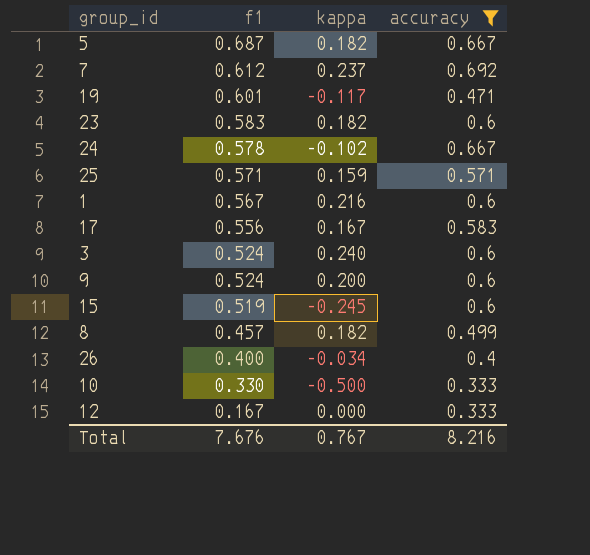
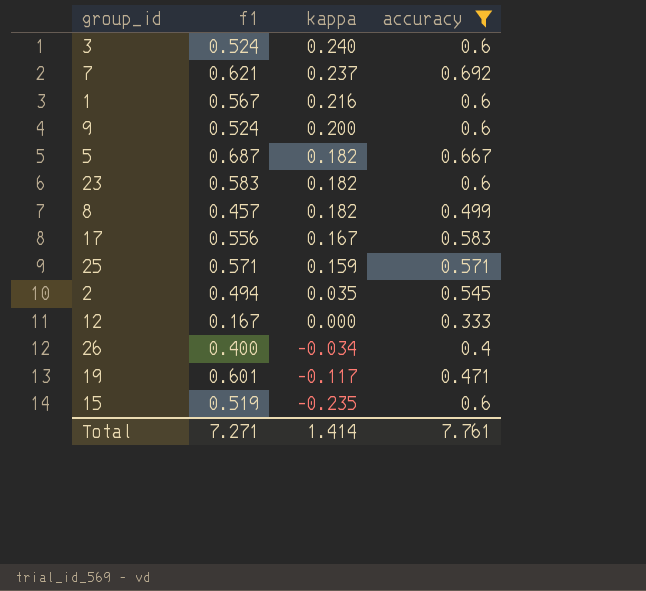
row order: f1 descending -> kappa descending
row 24: 0.578 | -0.102 | 0.667 -> none
row 10: 0.330 | -0.500 | 0.333 -> none
7 | f1: 0.612 -> 0.621
row 2: none -> 0.494 | 0.035 | 0.545
15 | kappa: -0.245 -> -0.235
Total | f1: 7.676 -> 7.271
Total | kappa: 0.767 -> 1.414
Total | accuracy: 8.216 -> 7.761

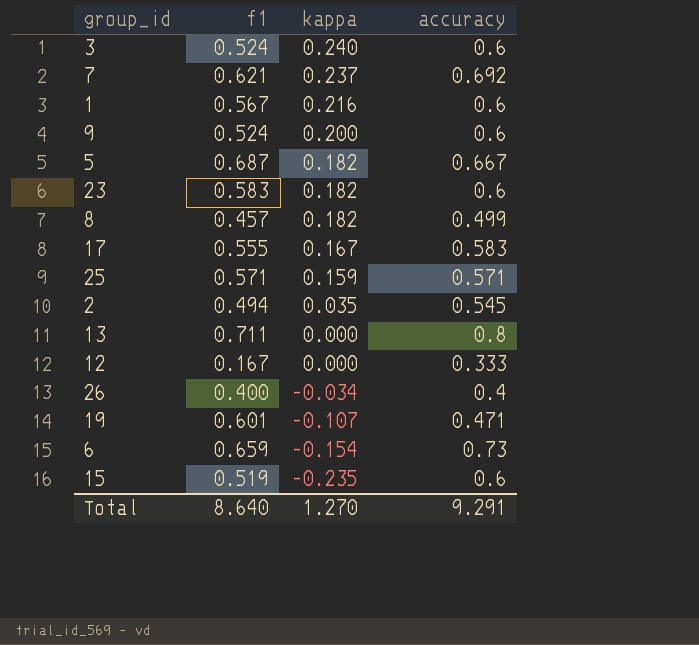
filter: accuracy <= 0.692 -> none
17 | f1: 0.556 -> 0.555
19 | kappa: -0.117 -> -0.107
Total | f1: 7.271 -> 8.640
Total | kappa: 1.414 -> 1.270
Total | accuracy: 7.761 -> 9.291

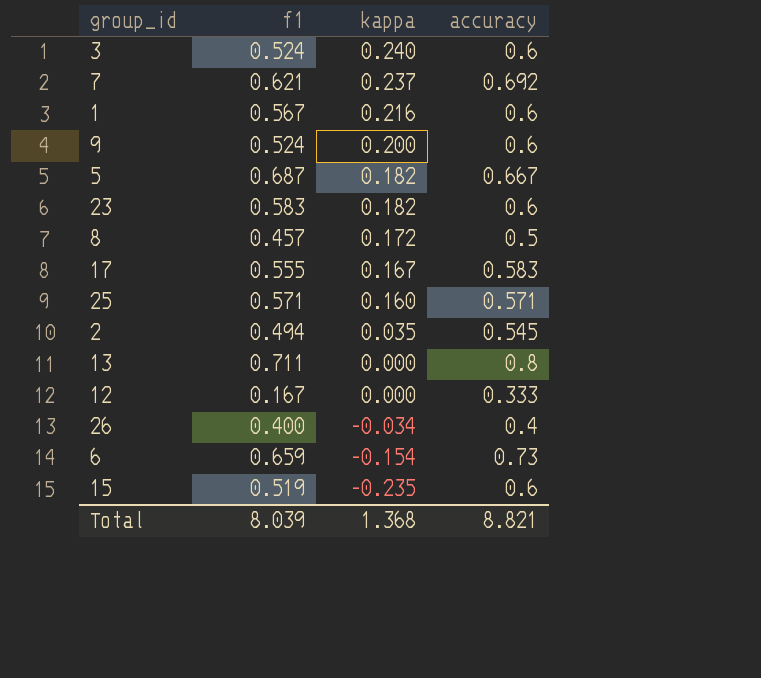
row 19: 0.601 | -0.107 | 0.471 -> none
8 | kappa: 0.182 -> 0.172
8 | accuracy: 0.499 -> 0.5
25 | kappa: 0.159 -> 0.160
Total | f1: 8.640 -> 8.039
Total | kappa: 1.270 -> 1.368
Total | accuracy: 9.291 -> 8.821

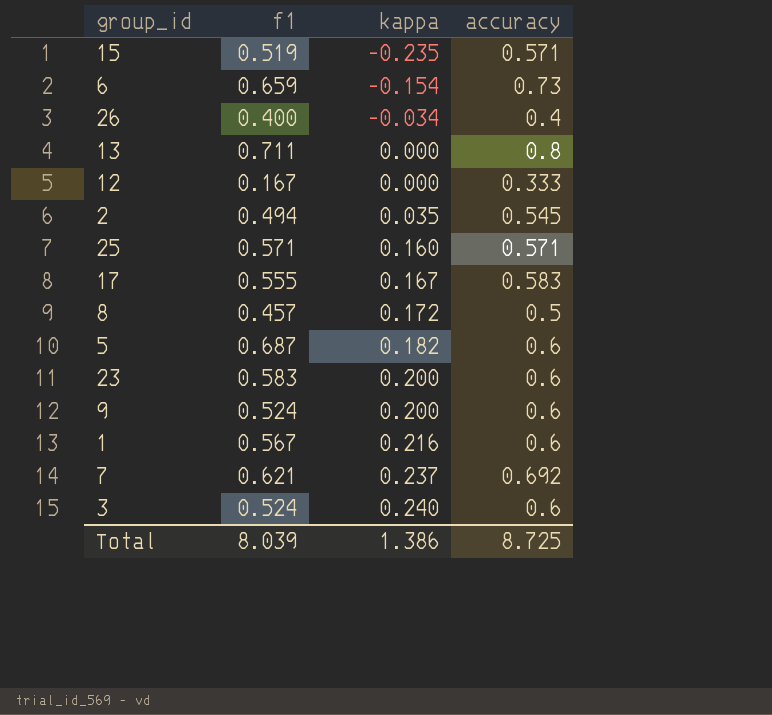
row order: kappa descending -> kappa ascending
15 | accuracy: 0.6 -> 0.571
5 | accuracy: 0.667 -> 0.6
23 | kappa: 0.182 -> 0.200
Total | kappa: 1.368 -> 1.386
Total | accuracy: 8.821 -> 8.725

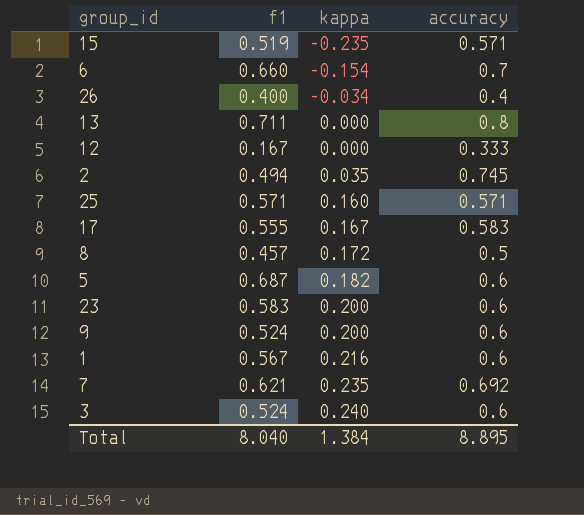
6 | f1: 0.659 -> 0.660
6 | accuracy: 0.73 -> 0.7
2 | accuracy: 0.545 -> 0.745
7 | kappa: 0.237 -> 0.235
Total | f1: 8.039 -> 8.040
Total | kappa: 1.386 -> 1.384
Total | accuracy: 8.725 -> 8.895

